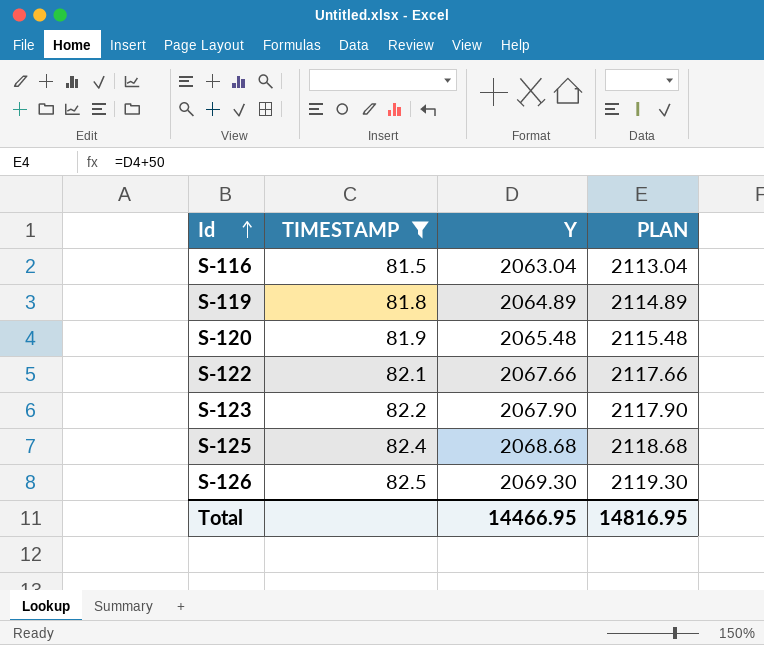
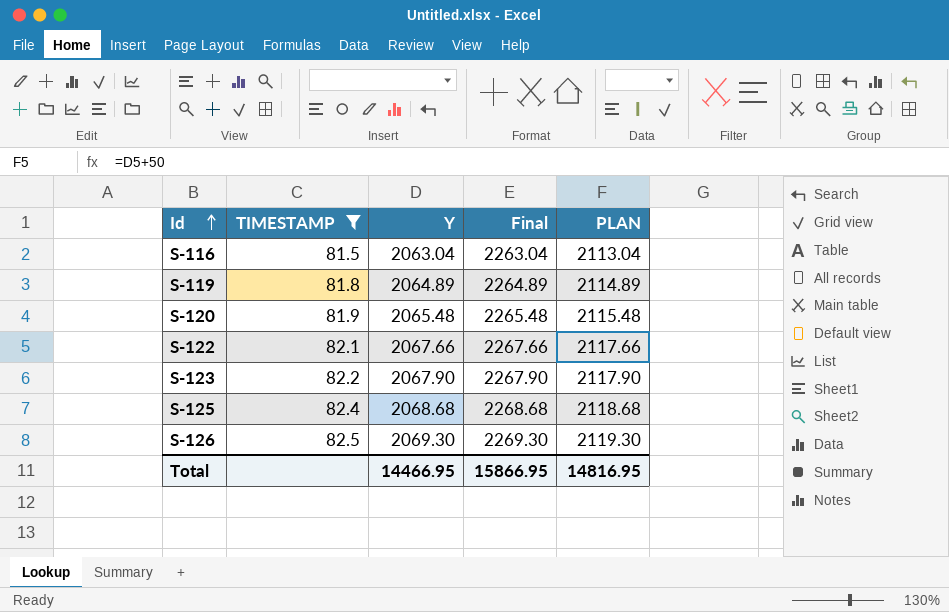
column Final | formula: none -> [Y] + 200

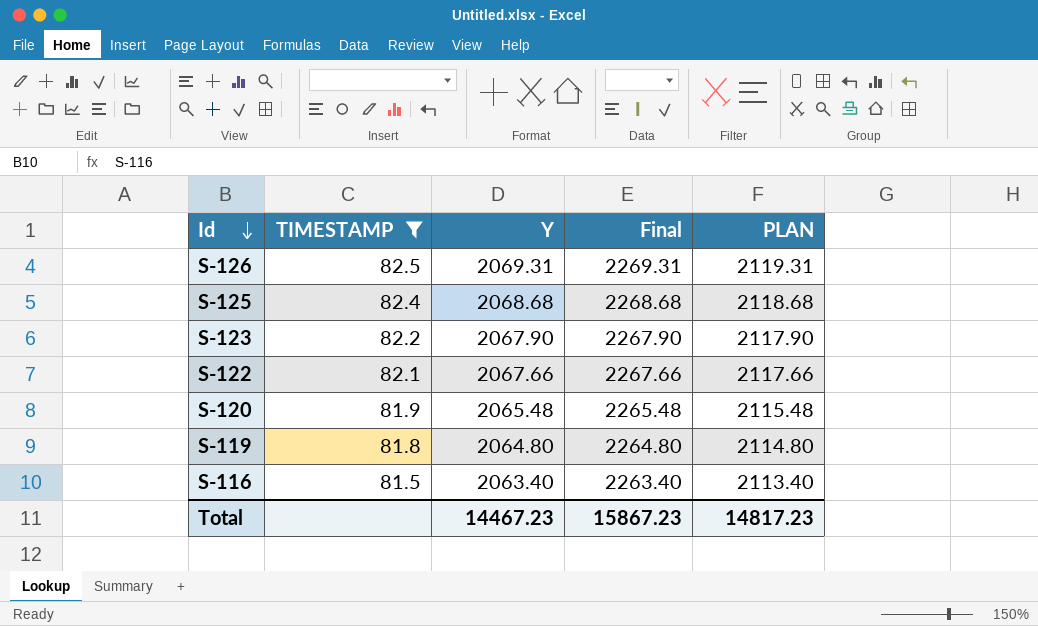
row order: Id ascending -> Id descending
S-126 | Y: 2069.30 -> 2069.31
S-126 | Final: 2269.30 -> 2269.31
S-126 | PLAN: 2119.30 -> 2119.31
S-119 | Y: 2064.89 -> 2064.80
S-119 | Final: 2264.89 -> 2264.80
S-119 | PLAN: 2114.89 -> 2114.80
S-116 | Y: 2063.04 -> 2063.40
S-116 | Final: 2263.04 -> 2263.40
S-116 | PLAN: 2113.04 -> 2113.40
Total | Y: 14466.95 -> 14467.23
Total | Final: 15866.95 -> 15867.23
Total | PLAN: 14816.95 -> 14817.23

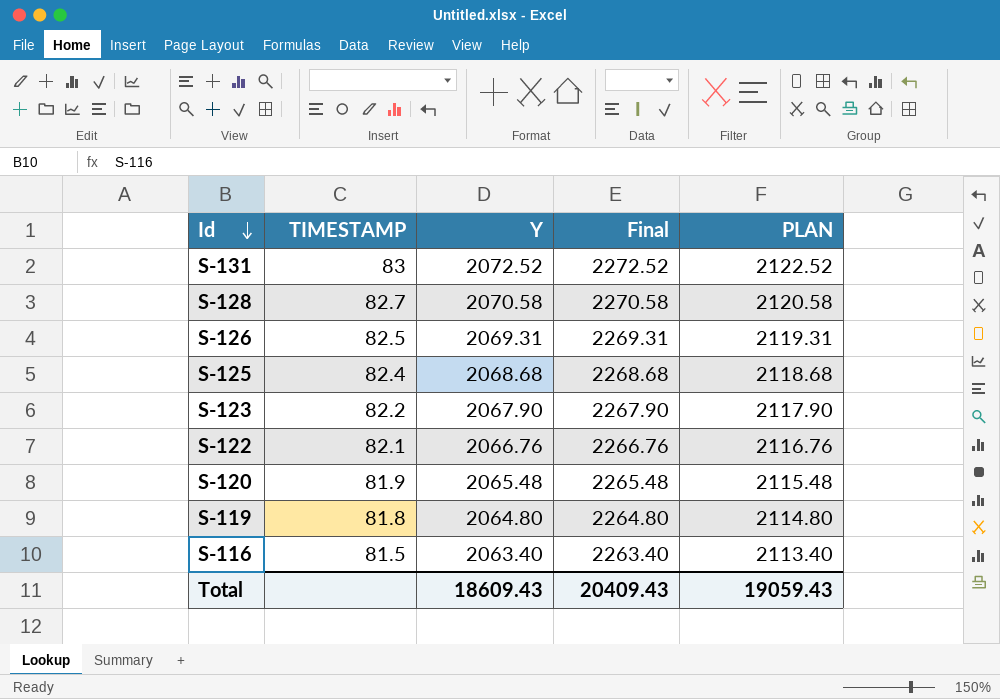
filter: TIMESTAMP <= 82.5 -> none
S-122 | Y: 2067.66 -> 2066.76
S-122 | Final: 2267.66 -> 2266.76
S-122 | PLAN: 2117.66 -> 2116.76
Total | Y: 14467.23 -> 18609.43
Total | Final: 15867.23 -> 20409.43
Total | PLAN: 14817.23 -> 19059.43

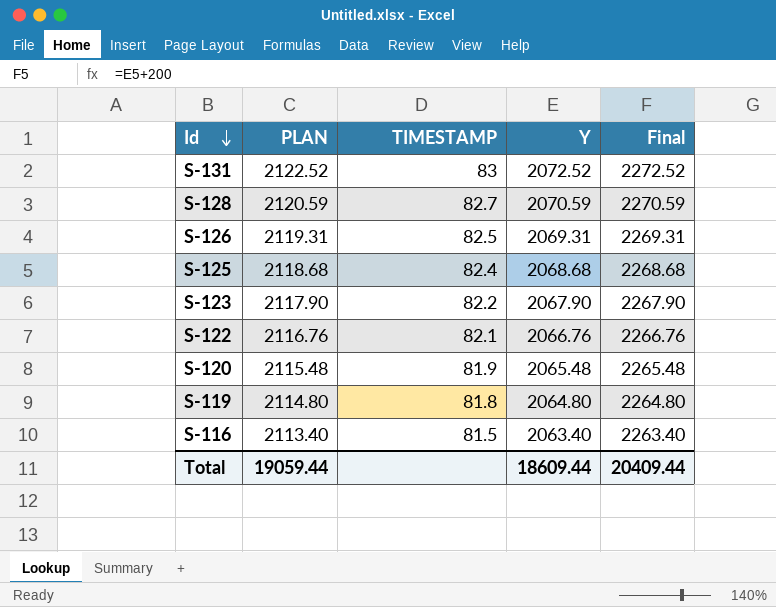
column PLAN | position: 5 -> 2
S-128 | PLAN: 2120.58 -> 2120.59
S-128 | Y: 2070.58 -> 2070.59
S-128 | Final: 2270.58 -> 2270.59
Total | PLAN: 19059.43 -> 19059.44
Total | Y: 18609.43 -> 18609.44
Total | Final: 20409.43 -> 20409.44

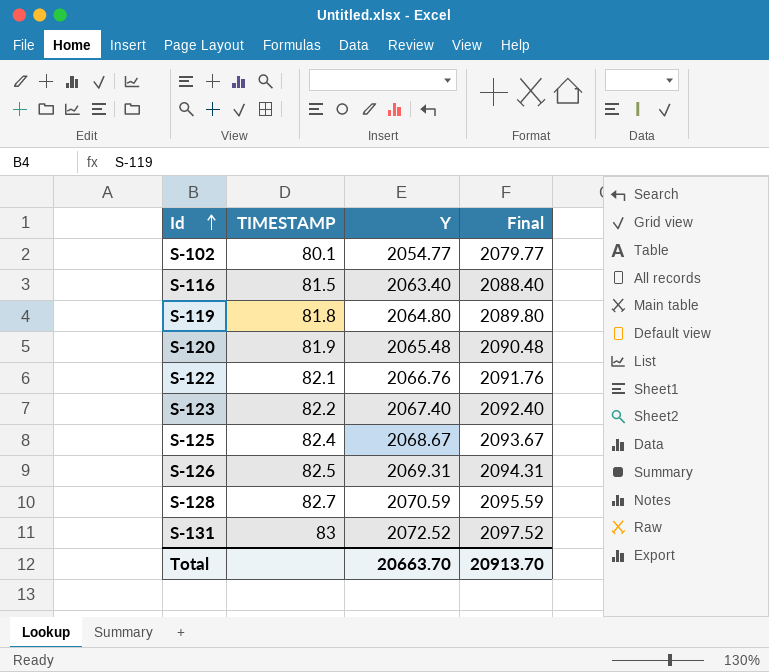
row order: Id descending -> Id ascending
column PLAN | formula: [Y] + 50 -> none
column Final | formula: [Y] + 200 -> [Y] + 25
row S-102: none -> 80.1 | 2054.77 | 2079.77
S-123 | Y: 2067.90 -> 2067.40
S-125 | Y: 2068.68 -> 2068.67
Total | Y: 18609.44 -> 20663.70
Total | Final: 20409.44 -> 20913.70

